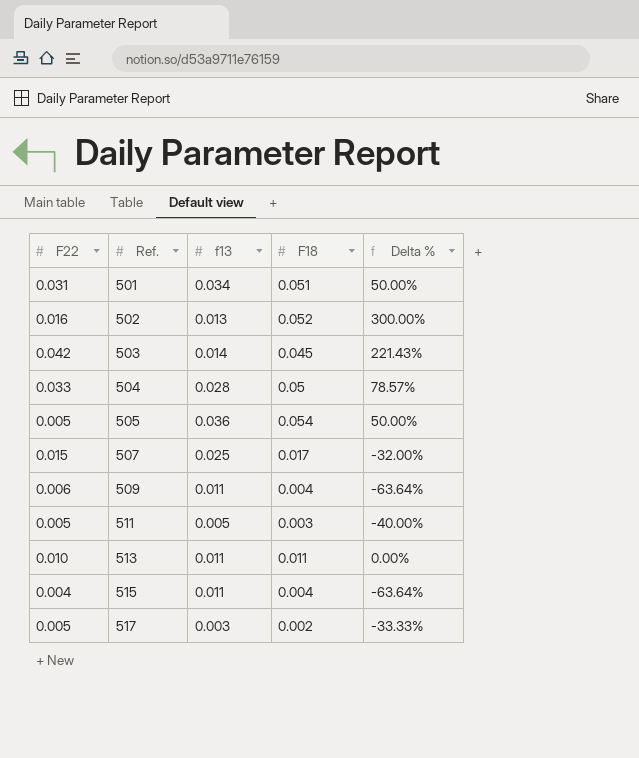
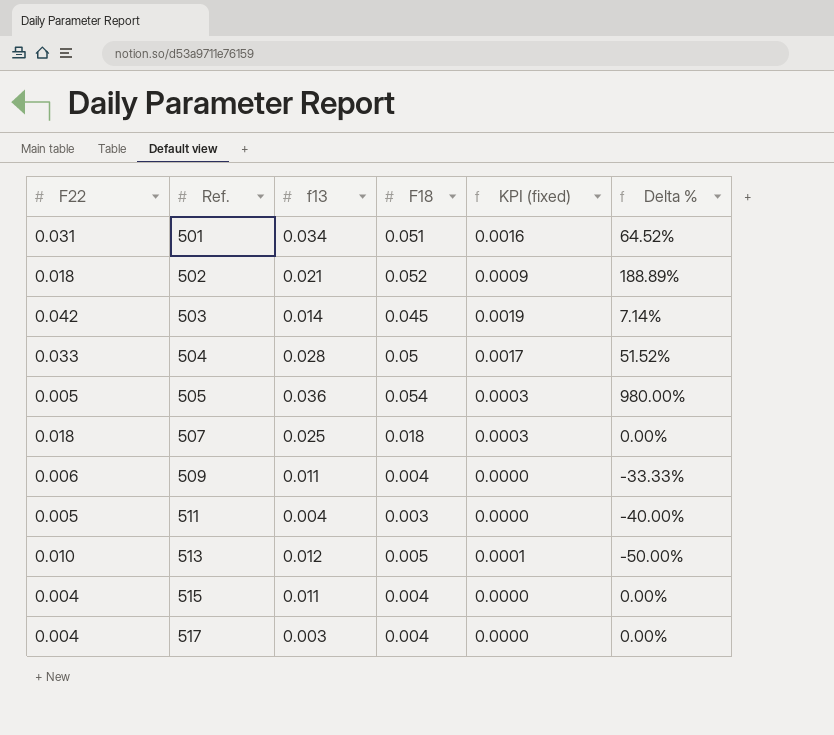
column KPI (fixed) | formula: none -> [F22] * [F18]
column Delta % | formula: ([F18] - [f13]) / [f13] -> ([F18] - [F22]) / [F22]
502 | F22: 0.016 -> 0.018
502 | f13: 0.013 -> 0.021
507 | F22: 0.015 -> 0.018
507 | F18: 0.017 -> 0.018
511 | f13: 0.005 -> 0.004
513 | f13: 0.011 -> 0.012
513 | F18: 0.011 -> 0.005
517 | F22: 0.005 -> 0.004
517 | F18: 0.002 -> 0.004

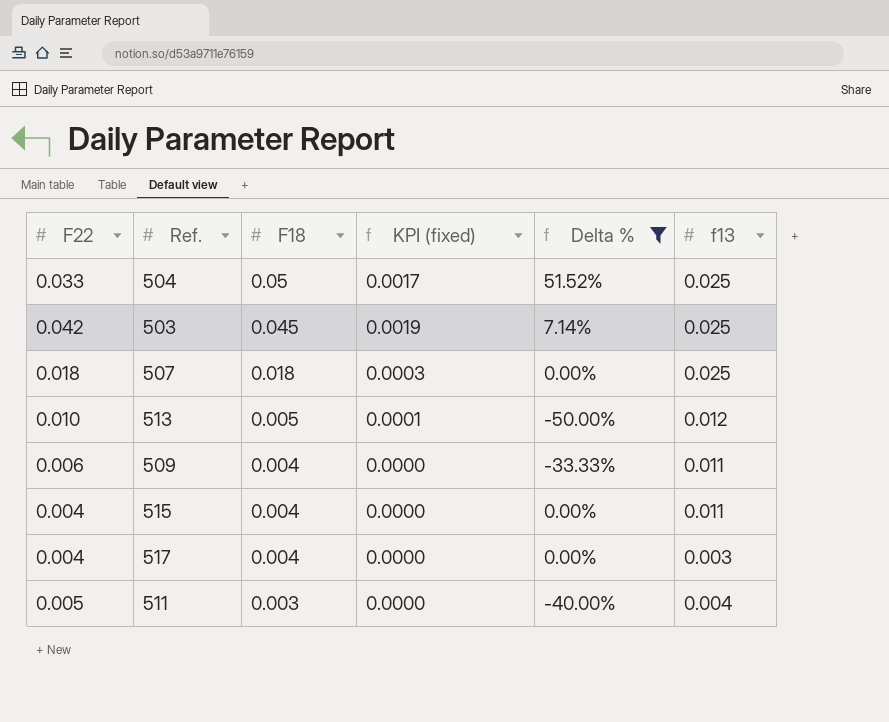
filter: none -> Delta % <= 51.52%
row order: Ref. ascending -> F18 descending
column f13 | position: 3 -> 6
504 | f13: 0.028 -> 0.025
503 | f13: 0.014 -> 0.025

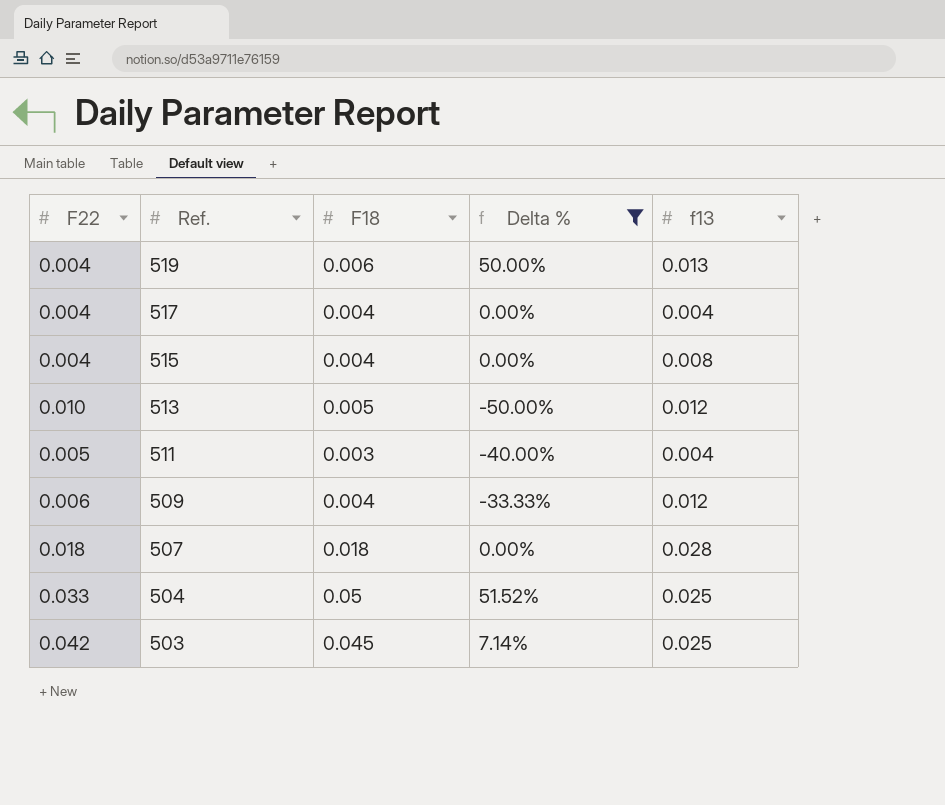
row order: F18 descending -> Ref. descending
column KPI (fixed) | formula: [F22] * [F18] -> none
row 519: none -> 0.004 | 0.006 | 50.00% | 0.013
517 | f13: 0.003 -> 0.004
515 | f13: 0.011 -> 0.008
509 | f13: 0.011 -> 0.012
507 | f13: 0.025 -> 0.028

